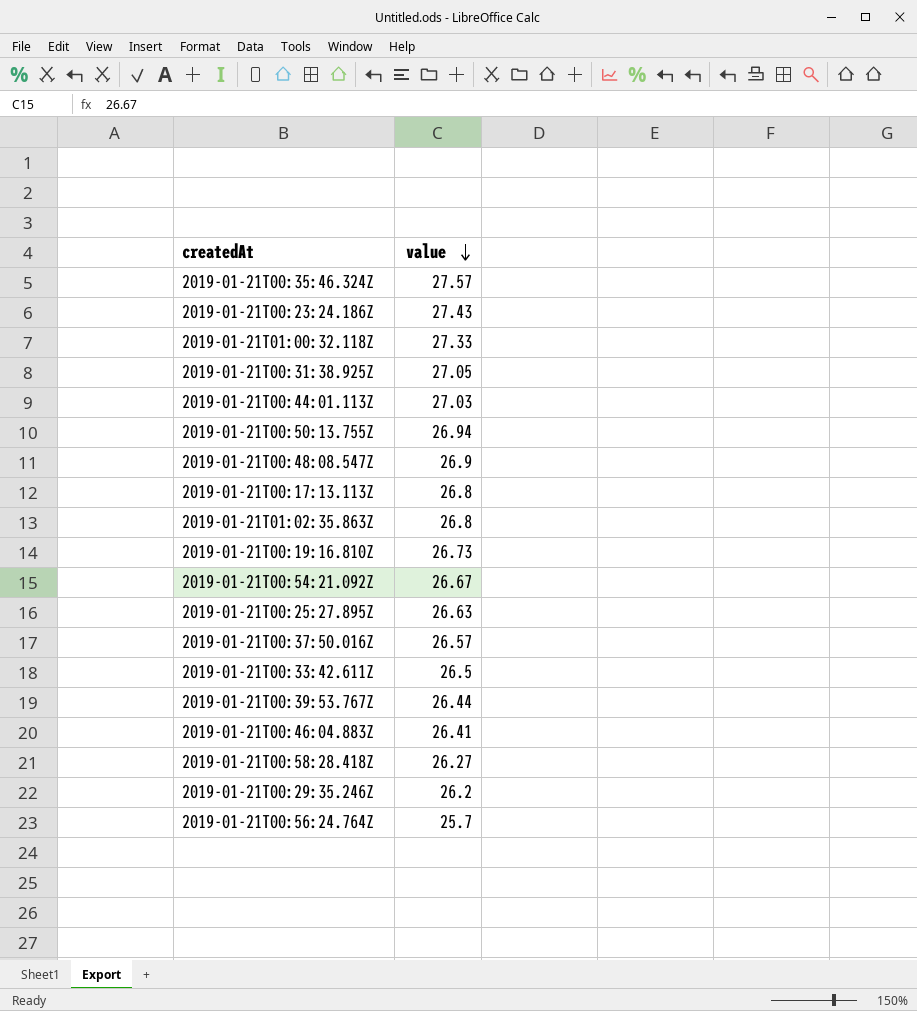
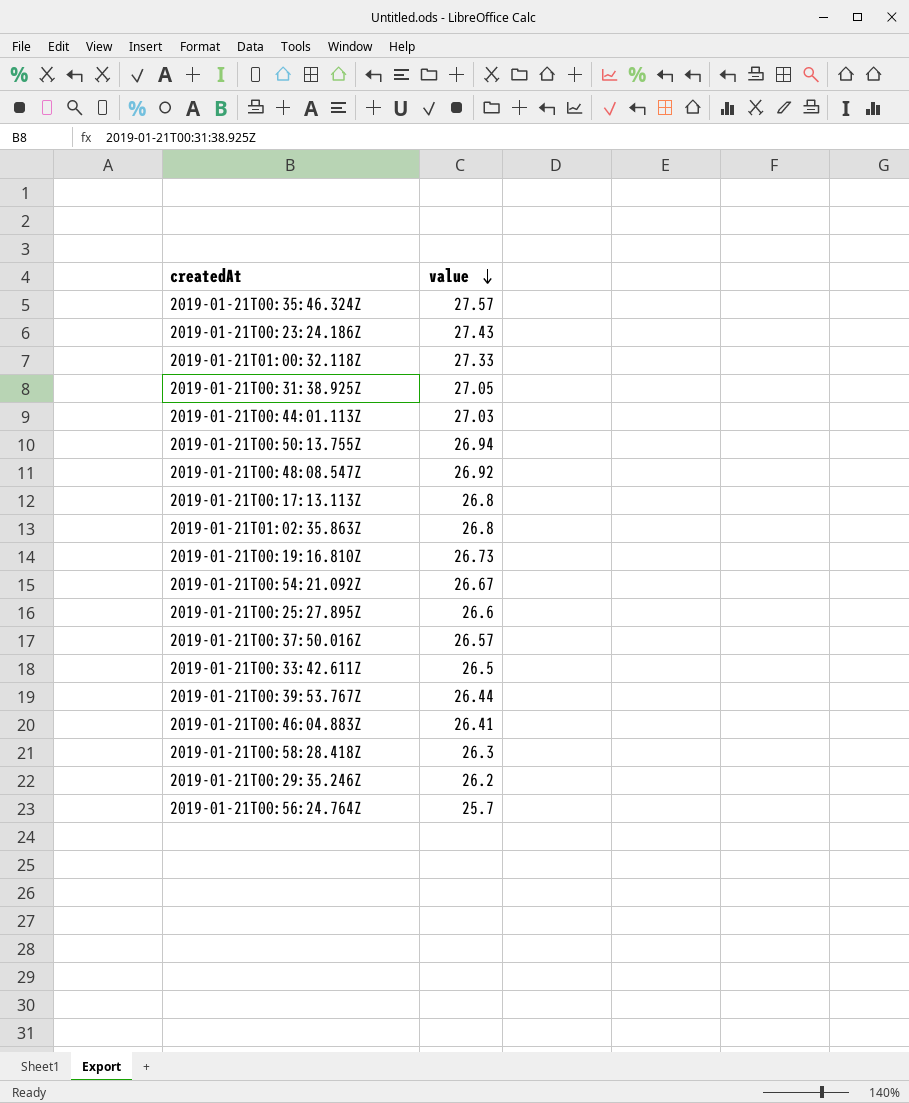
2019-01-21T00:48:08.547Z | value: 26.9 -> 26.92
2019-01-21T00:25:27.895Z | value: 26.63 -> 26.6
2019-01-21T00:58:28.418Z | value: 26.27 -> 26.3

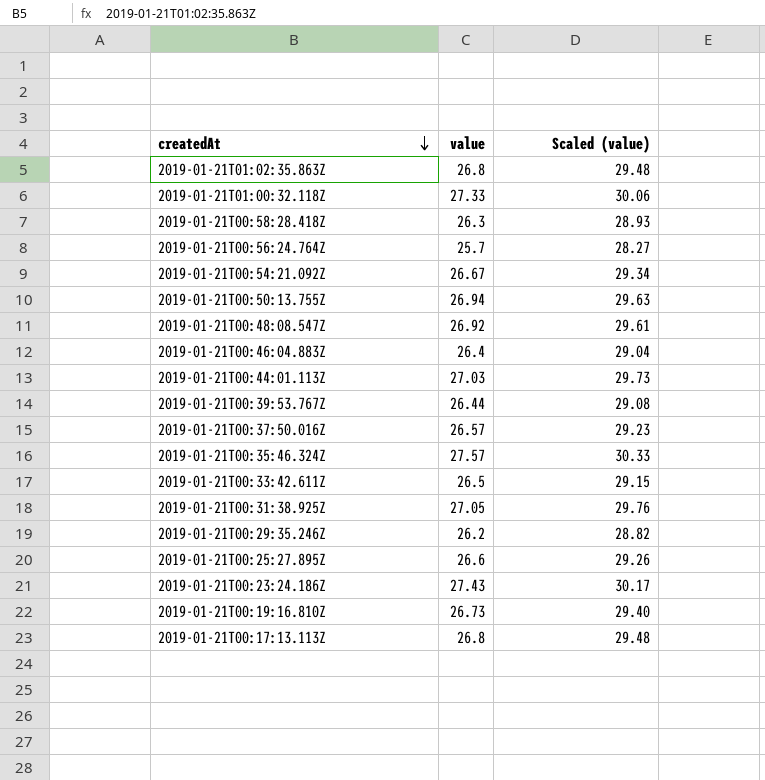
row order: value descending -> createdAt descending
column Scaled (value) | formula: none -> [value] * 1.1
2019-01-21T00:46:04.883Z | value: 26.41 -> 26.4

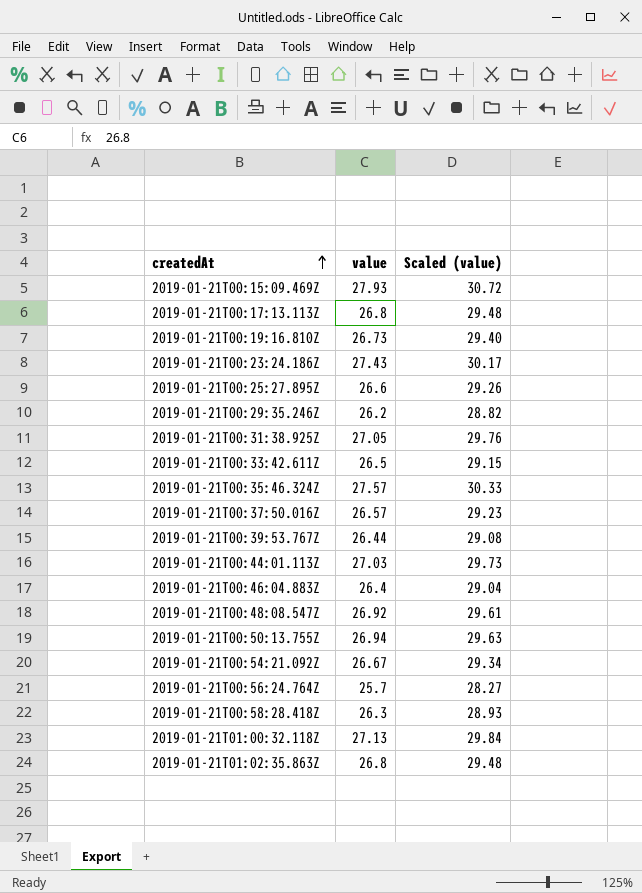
row order: createdAt descending -> createdAt ascending
row 2019-01-21T00:15:09.469Z: none -> 27.93 | 30.72
2019-01-21T01:00:32.118Z | value: 27.33 -> 27.13
2019-01-21T01:00:32.118Z | Scaled (value): 30.06 -> 29.84

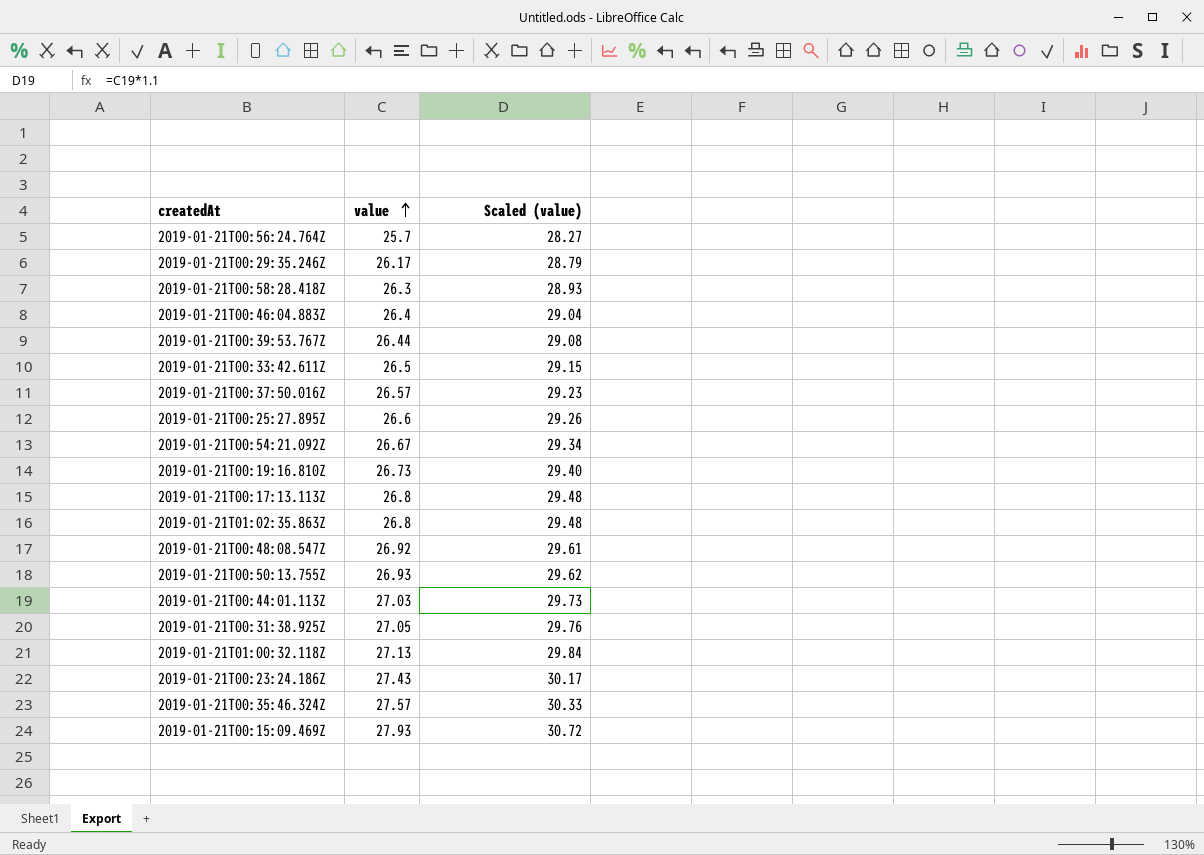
row order: createdAt ascending -> value ascending
2019-01-21T00:29:35.246Z | value: 26.2 -> 26.17
2019-01-21T00:29:35.246Z | Scaled (value): 28.82 -> 28.79
2019-01-21T00:50:13.755Z | value: 26.94 -> 26.93
2019-01-21T00:50:13.755Z | Scaled (value): 29.63 -> 29.62

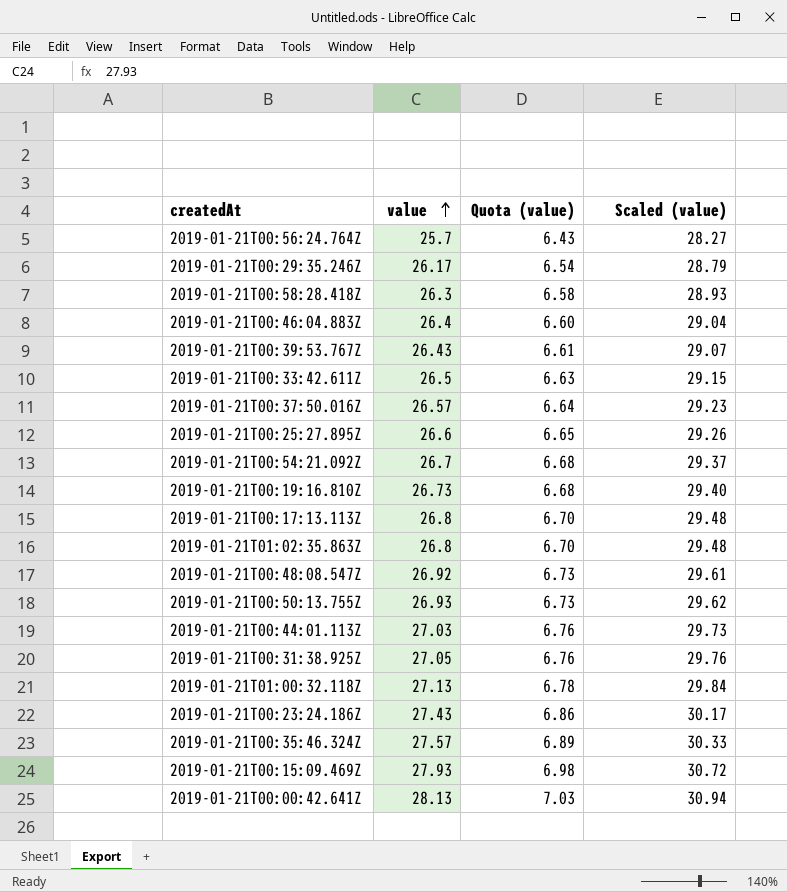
column Quota (value) | formula: none -> [value] * 0.25
2019-01-21T00:39:53.767Z | value: 26.44 -> 26.43
2019-01-21T00:39:53.767Z | Scaled (value): 29.08 -> 29.07
2019-01-21T00:54:21.092Z | value: 26.67 -> 26.7
2019-01-21T00:54:21.092Z | Scaled (value): 29.34 -> 29.37
row 2019-01-21T00:00:42.641Z: none -> 28.13 | 7.03 | 30.94

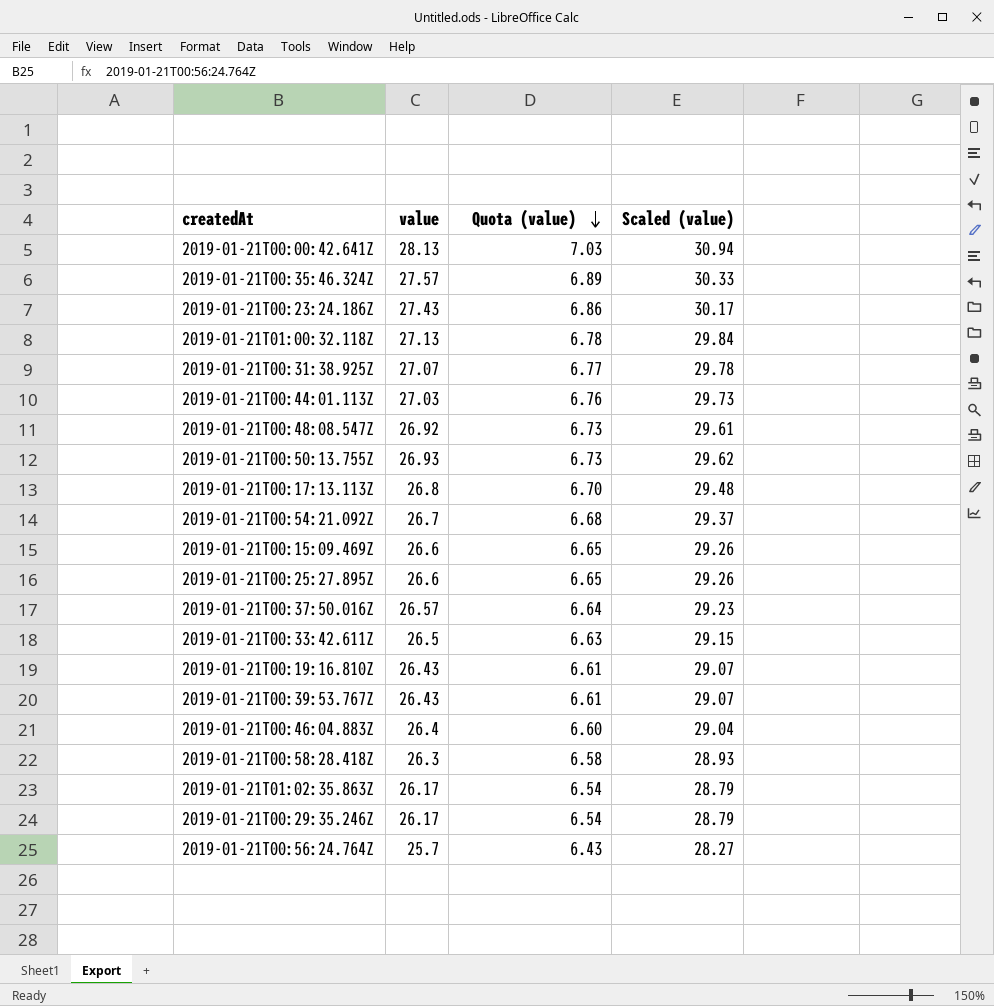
row order: value ascending -> Quota (value) descending
2019-01-21T00:31:38.925Z | value: 27.05 -> 27.07
2019-01-21T00:31:38.925Z | Quota (value): 6.76 -> 6.77
2019-01-21T00:31:38.925Z | Scaled (value): 29.76 -> 29.78
2019-01-21T00:15:09.469Z | value: 27.93 -> 26.6
2019-01-21T00:15:09.469Z | Quota (value): 6.98 -> 6.65
2019-01-21T00:15:09.469Z | Scaled (value): 30.72 -> 29.26
2019-01-21T00:19:16.810Z | value: 26.73 -> 26.43
2019-01-21T00:19:16.810Z | Quota (value): 6.68 -> 6.61
2019-01-21T00:19:16.810Z | Scaled (value): 29.40 -> 29.07
2019-01-21T01:02:35.863Z | value: 26.8 -> 26.17
2019-01-21T01:02:35.863Z | Quota (value): 6.70 -> 6.54
2019-01-21T01:02:35.863Z | Scaled (value): 29.48 -> 28.79

